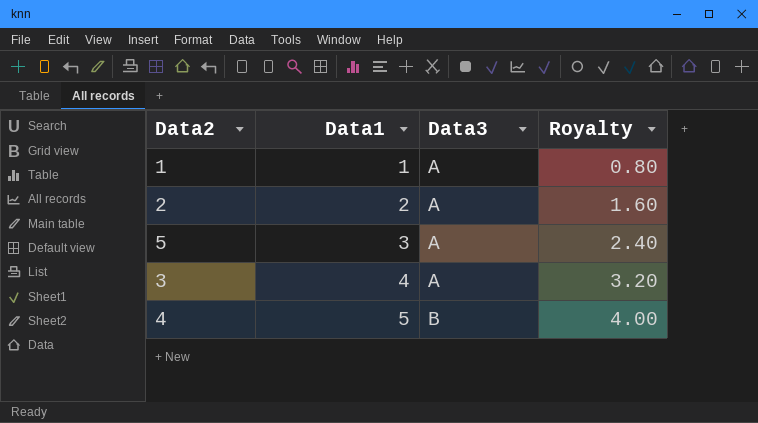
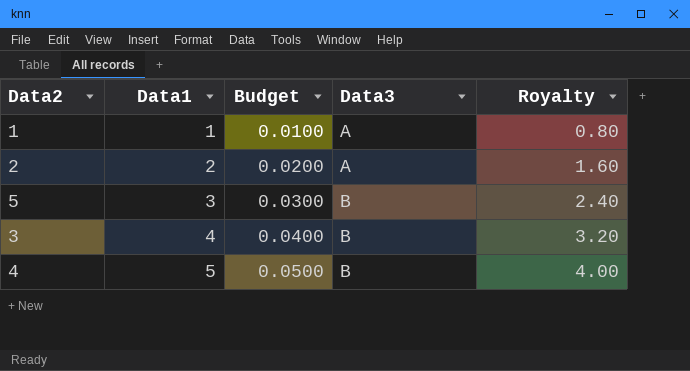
column Budget | formula: none -> [Data1] * 0.01
5 | Data3: A -> B
3 | Data3: A -> B

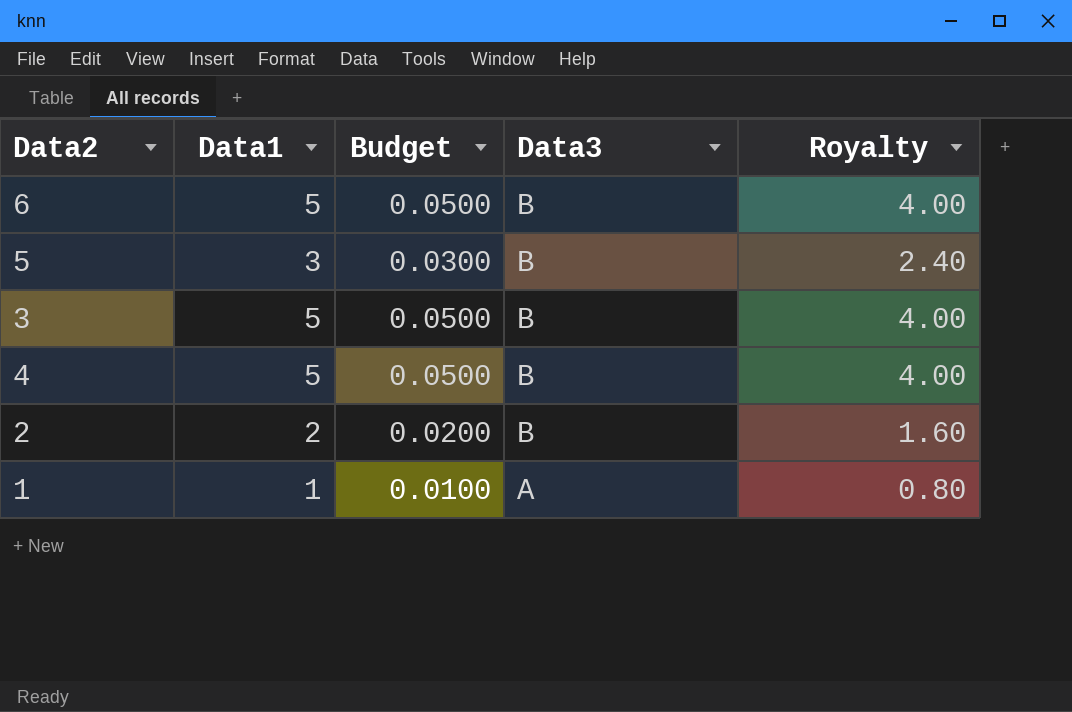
row order: Data1 ascending -> Data3 descending
row 6: none -> 5 | 0.0500 | B | 4.00
3 | Data1: 4 -> 5
3 | Budget: 0.0400 -> 0.0500
3 | Royalty: 3.20 -> 4.00
2 | Data3: A -> B

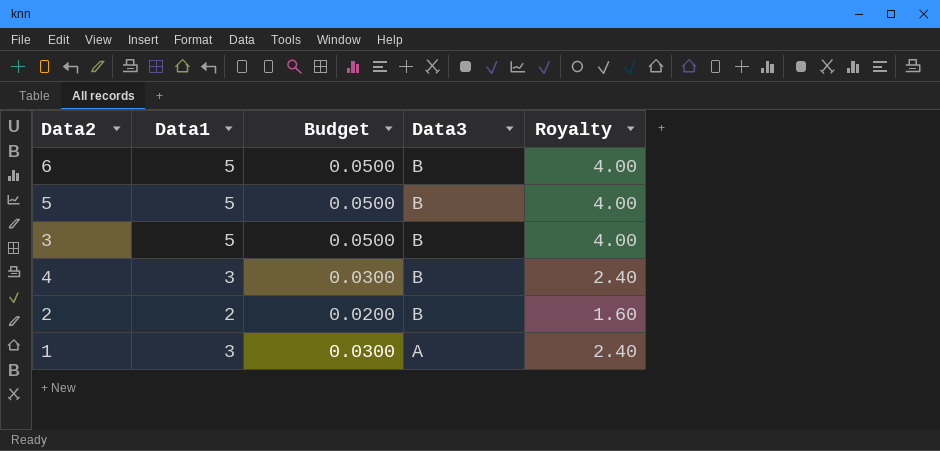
5 | Data1: 3 -> 5
5 | Budget: 0.0300 -> 0.0500
5 | Royalty: 2.40 -> 4.00
4 | Data1: 5 -> 3
4 | Budget: 0.0500 -> 0.0300
4 | Royalty: 4.00 -> 2.40
1 | Data1: 1 -> 3
1 | Budget: 0.0100 -> 0.0300
1 | Royalty: 0.80 -> 2.40

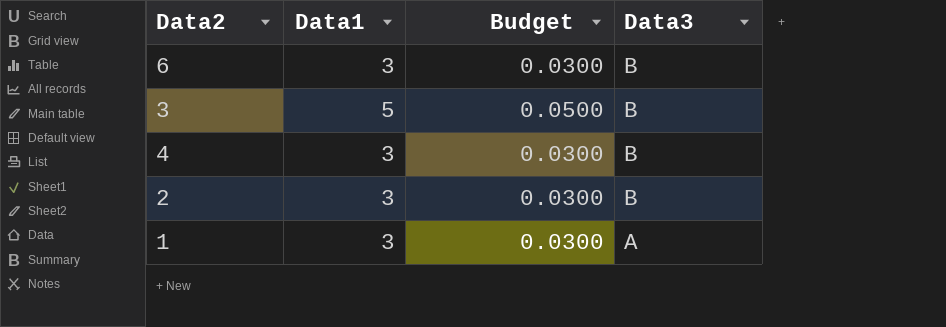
column Royalty | formula: [Data1] * 0.8 -> none
row 5: 5 | 0.0500 | B | 4.00 -> none
6 | Data1: 5 -> 3
6 | Budget: 0.0500 -> 0.0300
2 | Data1: 2 -> 3
2 | Budget: 0.0200 -> 0.0300

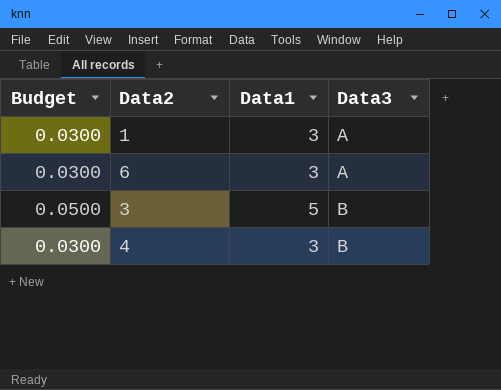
row order: Data3 descending -> Data3 ascending
column Budget | position: 3 -> 1
row 2: 3 | 0.0300 | B -> none
6 | Data3: B -> A

